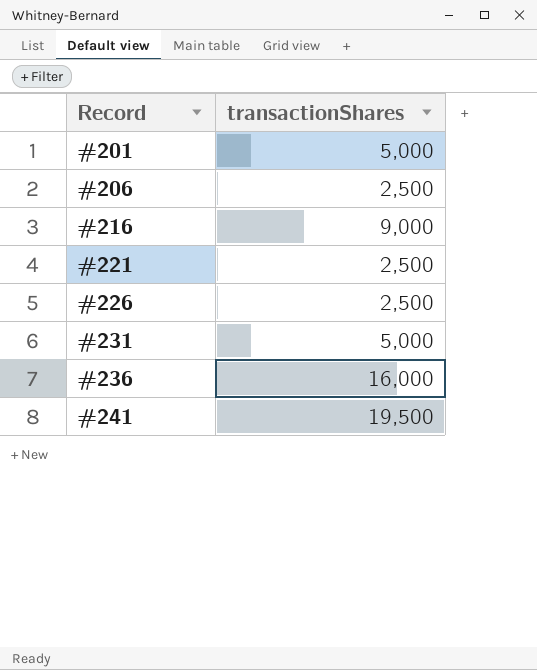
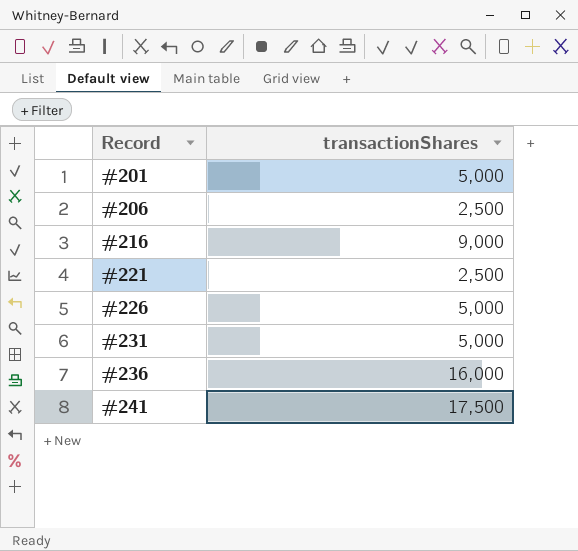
#226 | transactionShares: 2,500 -> 5,000
#241 | transactionShares: 19,500 -> 17,500

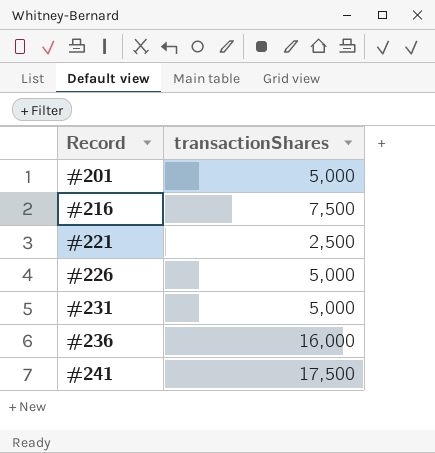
row #206: 2,500 -> none
#216 | transactionShares: 9,000 -> 7,500

